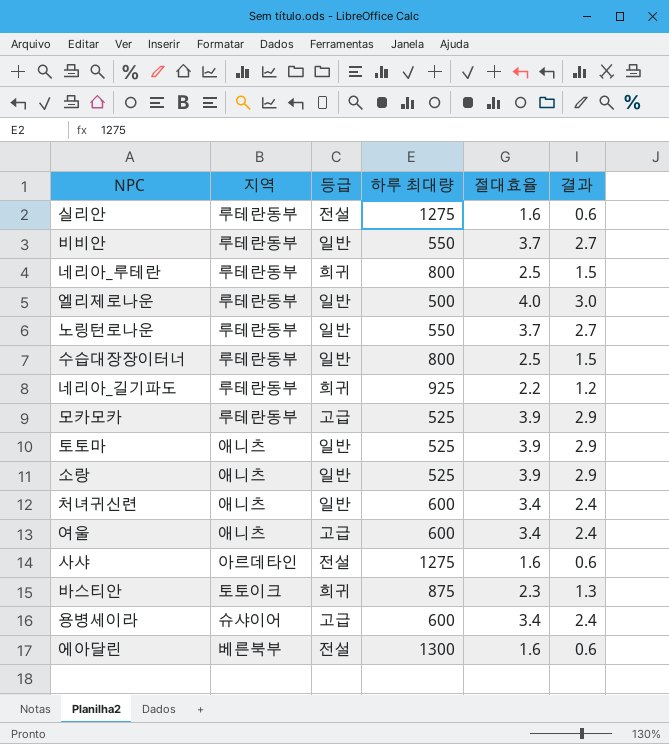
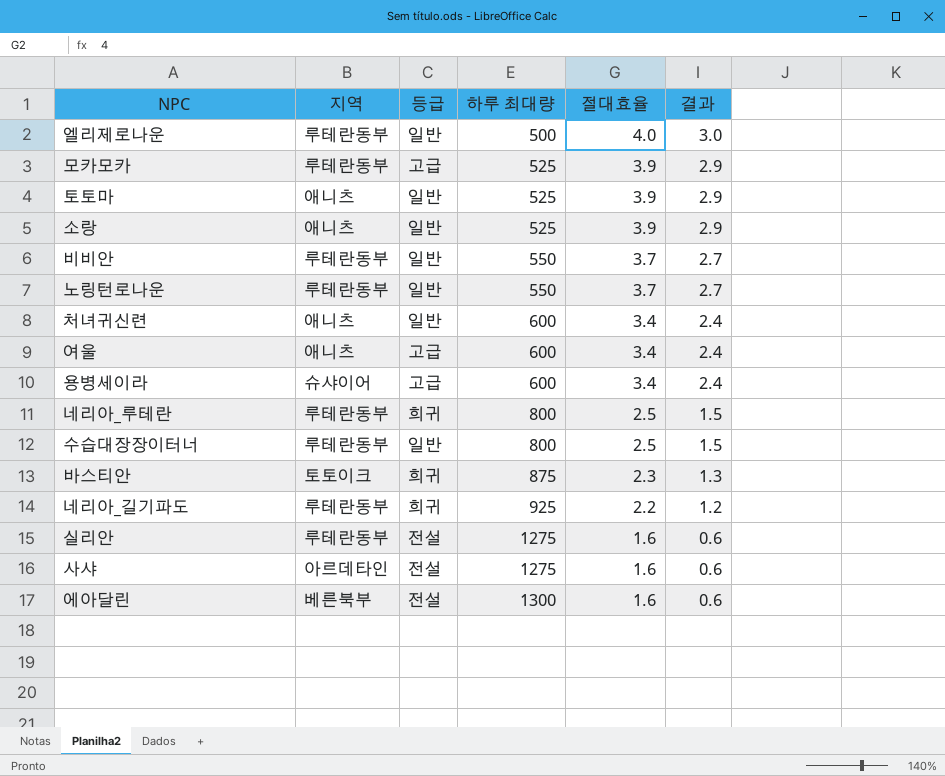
row order: none -> 하루 최대량 ascending

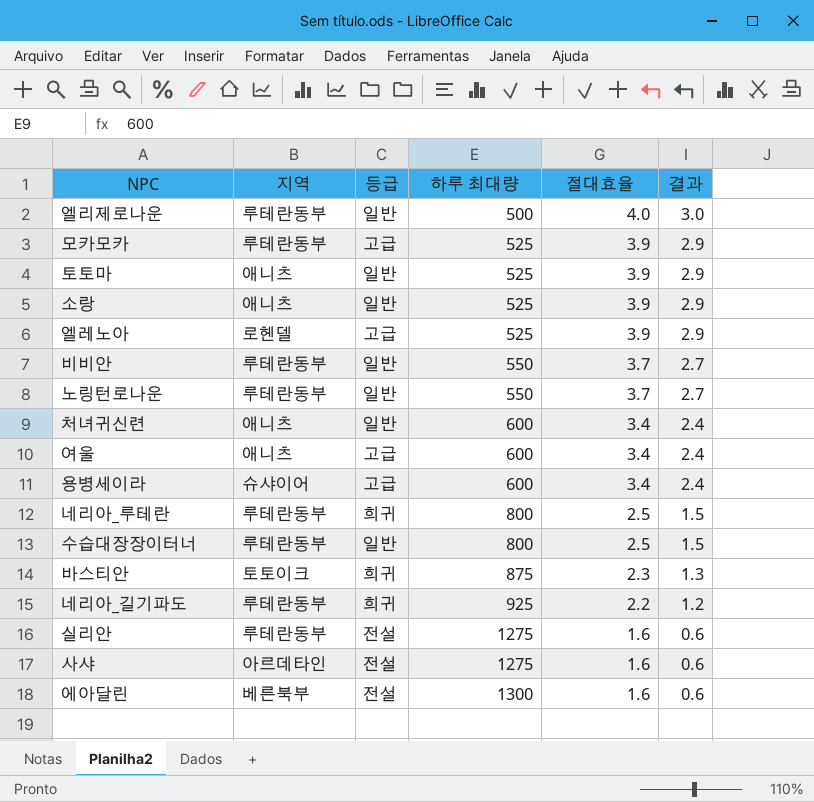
row 엘레노아: none -> 로헨델 | 고급 | 525 | 3.9 | 2.9

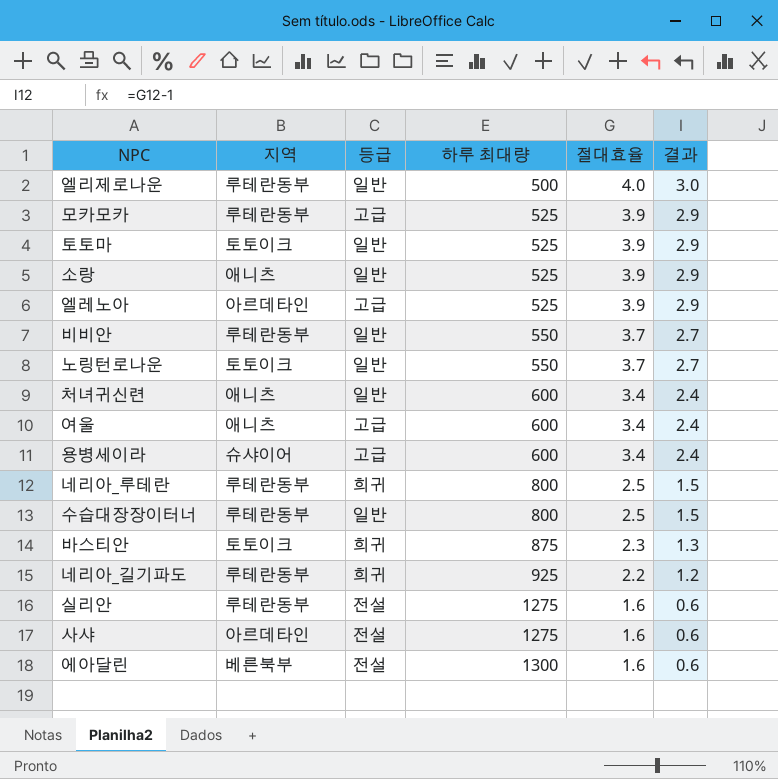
토토마 | 지역: 애니츠 -> 토토이크
엘레노아 | 지역: 로헨델 -> 아르데타인
노링턴로나운 | 지역: 루테란동부 -> 토토이크

